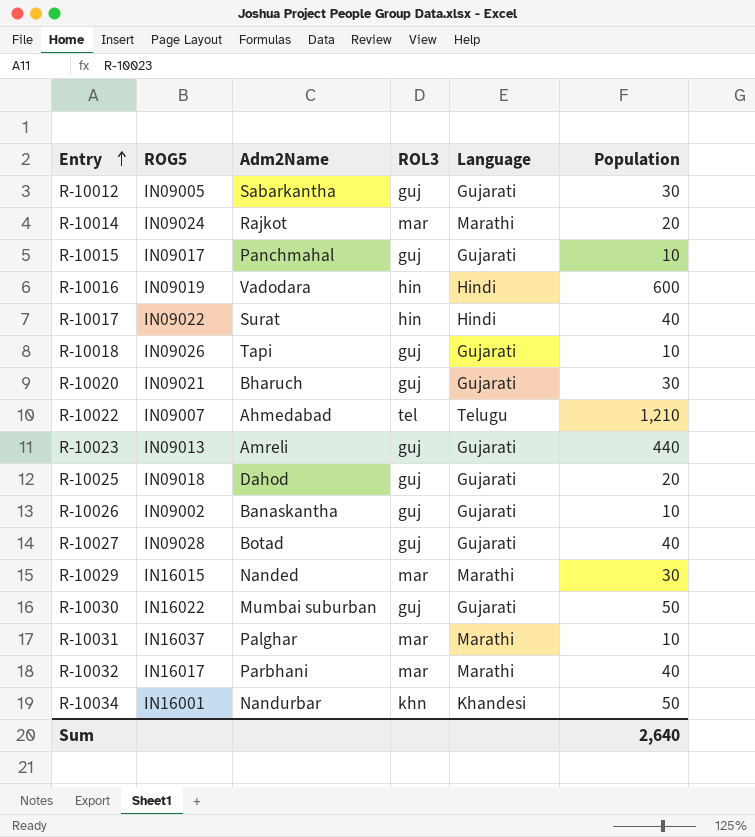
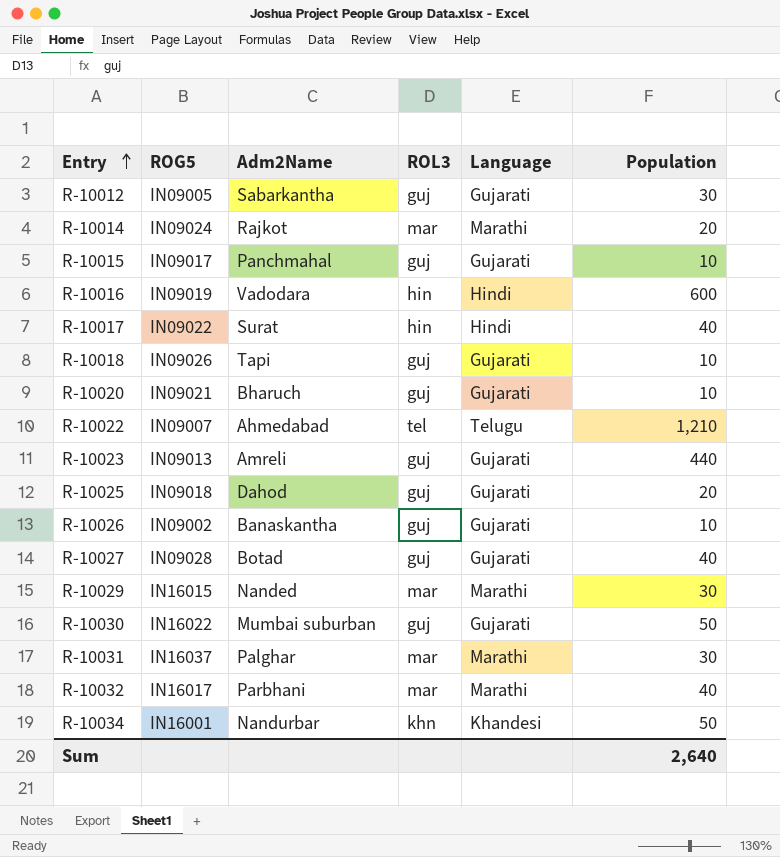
R-10020 | Population: 30 -> 10
R-10031 | Population: 10 -> 30

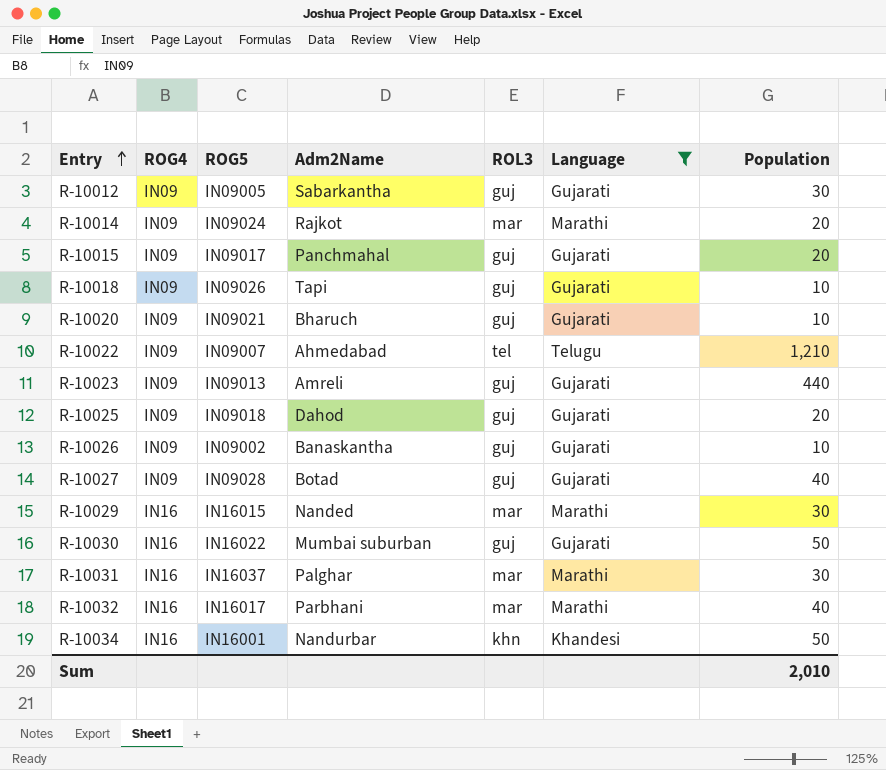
filter: none -> Language != Hindi
column ROG4 | position: none -> 2
R-10015 | Population: 10 -> 20
Sum | Population: 2,640 -> 2,010

